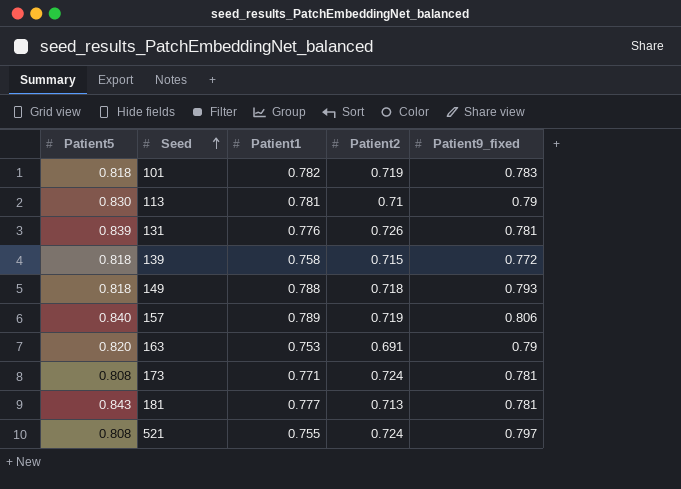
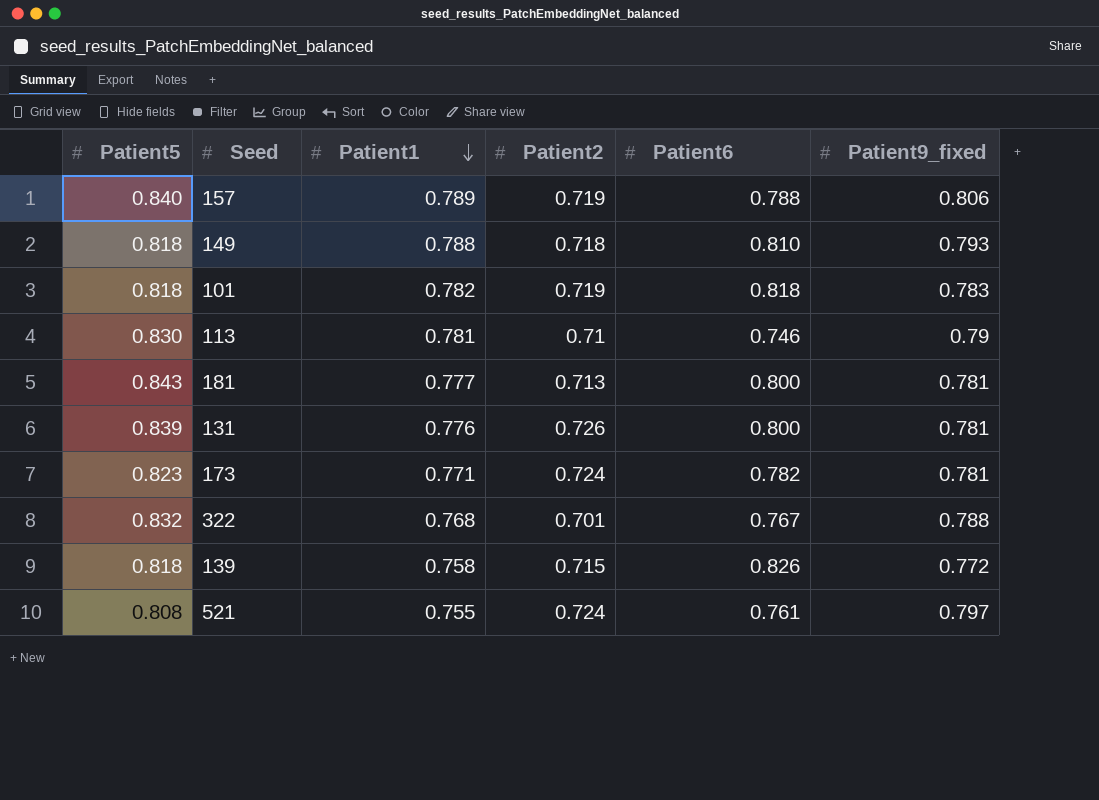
row order: Seed ascending -> Patient1 descending
column Patient6 | position: none -> 5
row 163: 0.820 | 0.753 | 0.691 | 0.79 -> none
173 | Patient5: 0.808 -> 0.823
row 322: none -> 0.832 | 0.768 | 0.701 | 0.767 | 0.788

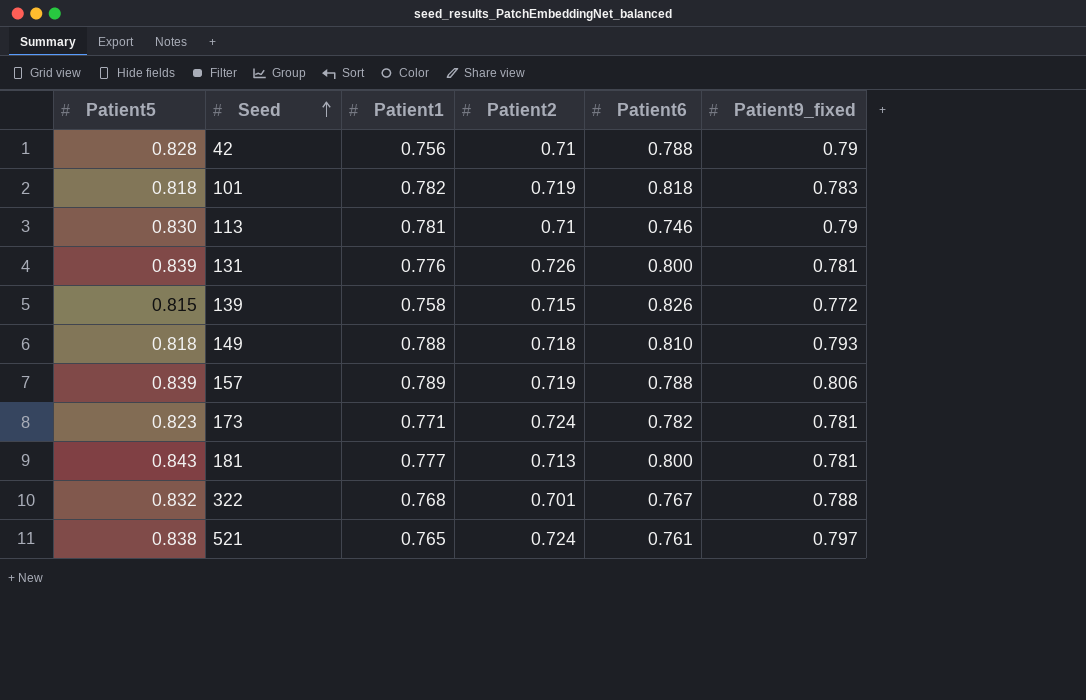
row order: Patient1 descending -> Seed ascending
row 42: none -> 0.828 | 0.756 | 0.71 | 0.788 | 0.79
139 | Patient5: 0.818 -> 0.815
157 | Patient5: 0.840 -> 0.839
521 | Patient5: 0.808 -> 0.838
521 | Patient1: 0.755 -> 0.765

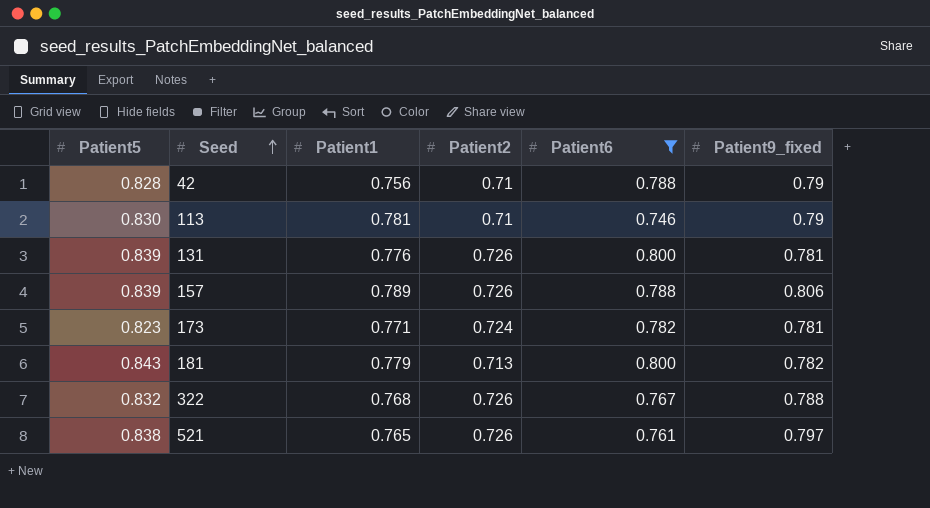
filter: none -> Patient6 <= 0.800
157 | Patient2: 0.719 -> 0.726
181 | Patient1: 0.777 -> 0.779
181 | Patient9_fixed: 0.781 -> 0.782
322 | Patient2: 0.701 -> 0.726
521 | Patient2: 0.724 -> 0.726

